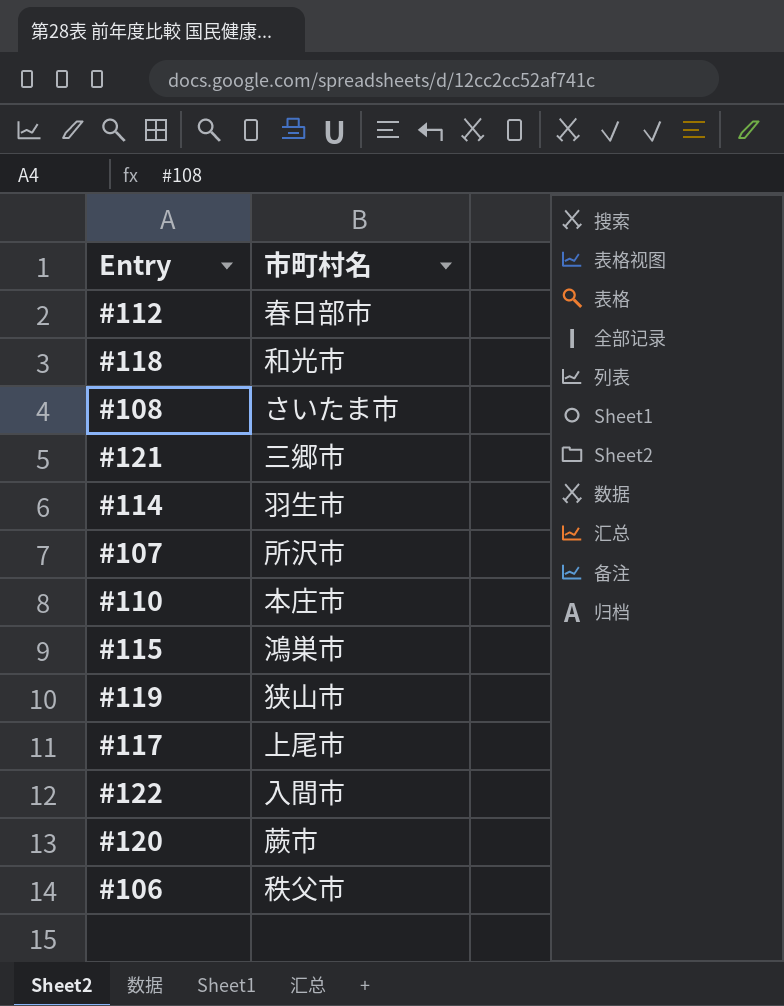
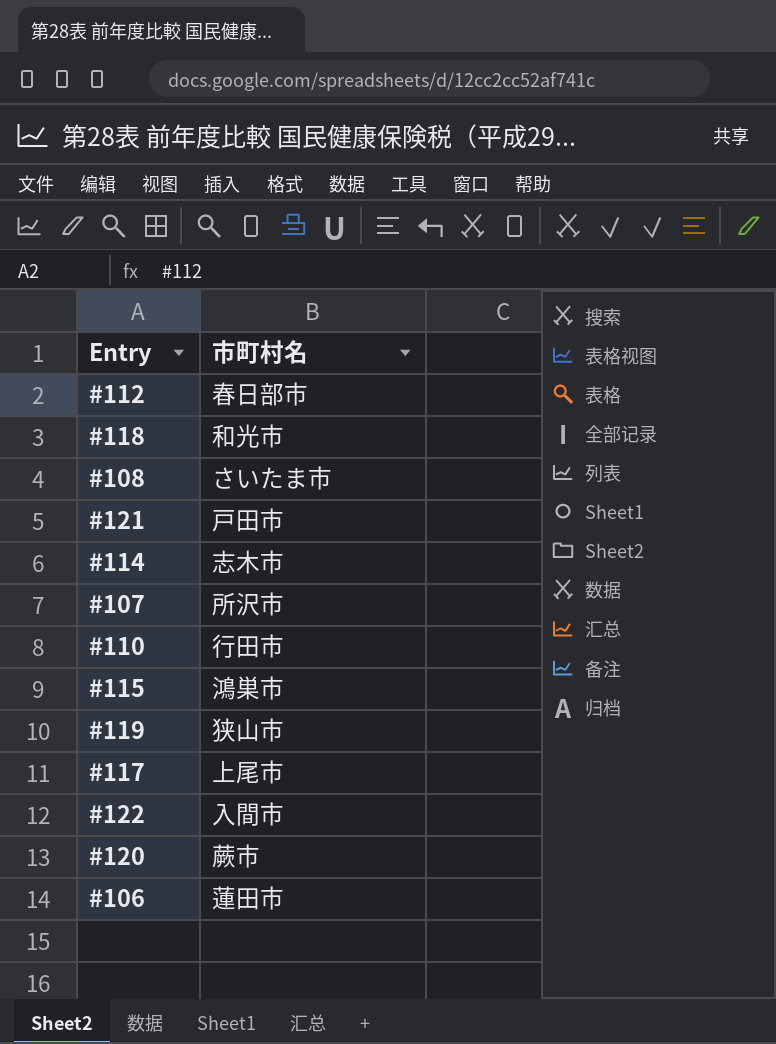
#121 | 市町村名: 三郷市 -> 戸田市
#114 | 市町村名: 羽生市 -> 志木市
#110 | 市町村名: 本庄市 -> 行田市
#106 | 市町村名: 秩父市 -> 蓮田市

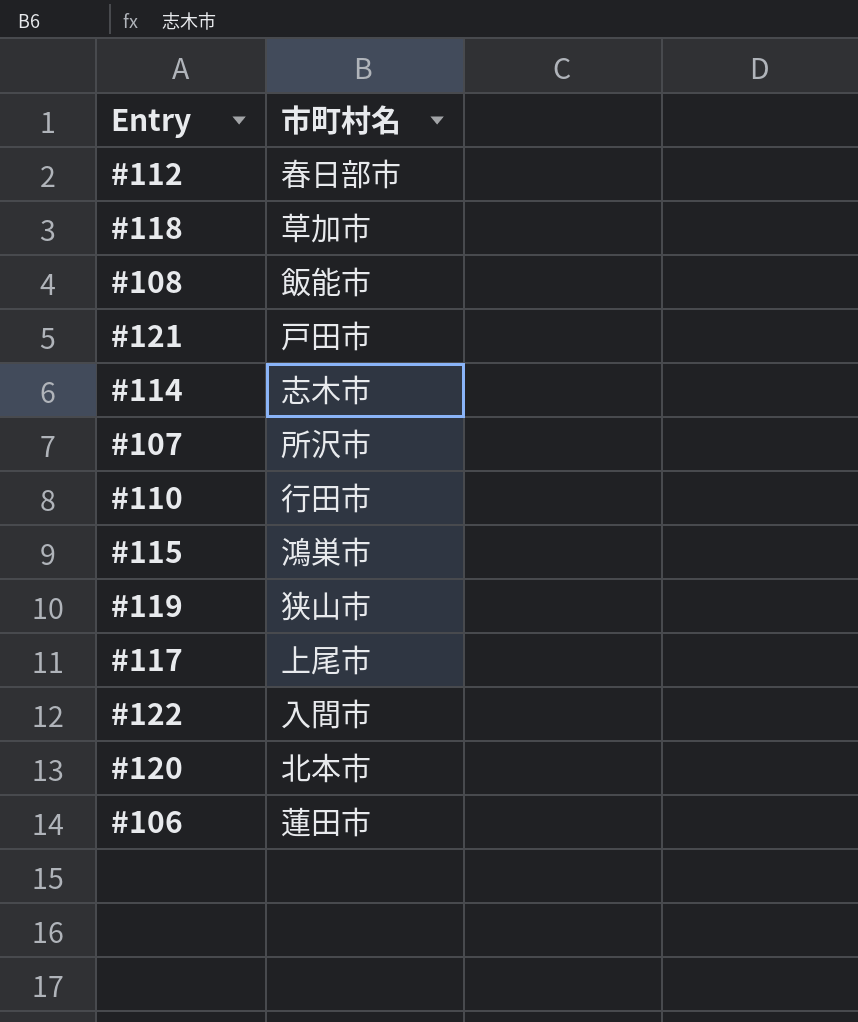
#118 | 市町村名: 和光市 -> 草加市
#108 | 市町村名: さいたま市 -> 飯能市
#120 | 市町村名: 蕨市 -> 北本市

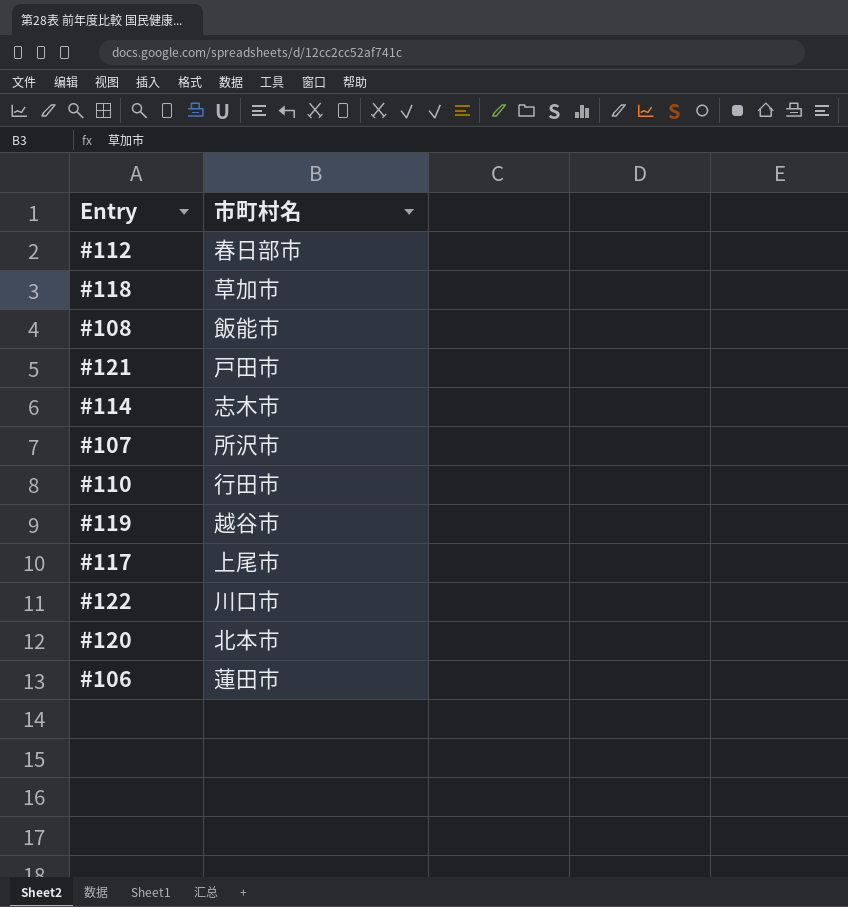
row #115: 鴻巣市 -> none
#119 | 市町村名: 狭山市 -> 越谷市
#122 | 市町村名: 入間市 -> 川口市

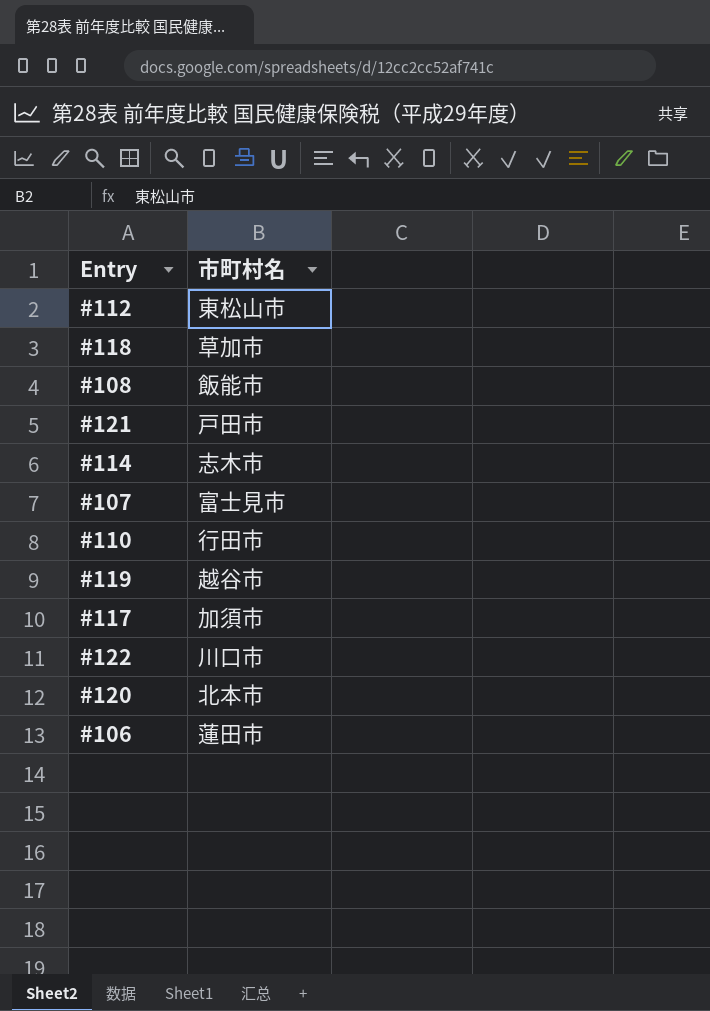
#112 | 市町村名: 春日部市 -> 東松山市
#107 | 市町村名: 所沢市 -> 富士見市
#117 | 市町村名: 上尾市 -> 加須市

